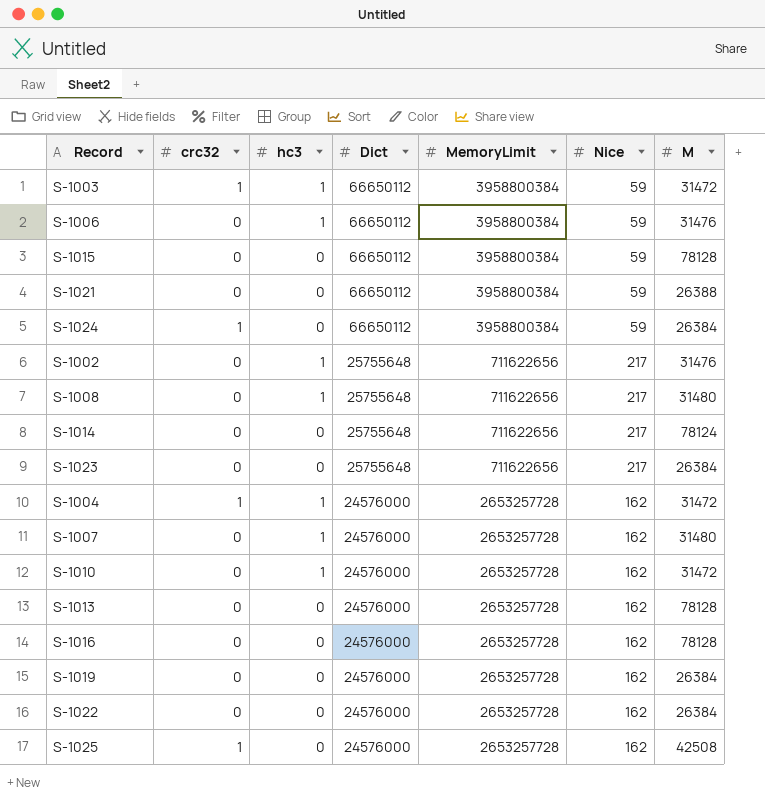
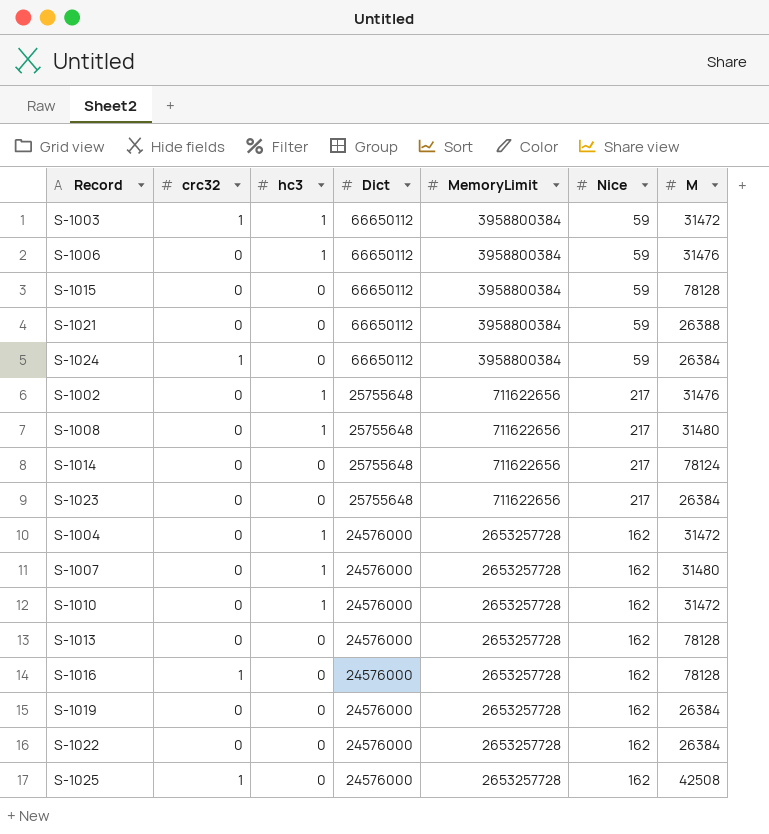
S-1004 | crc32: 1 -> 0
S-1016 | crc32: 0 -> 1

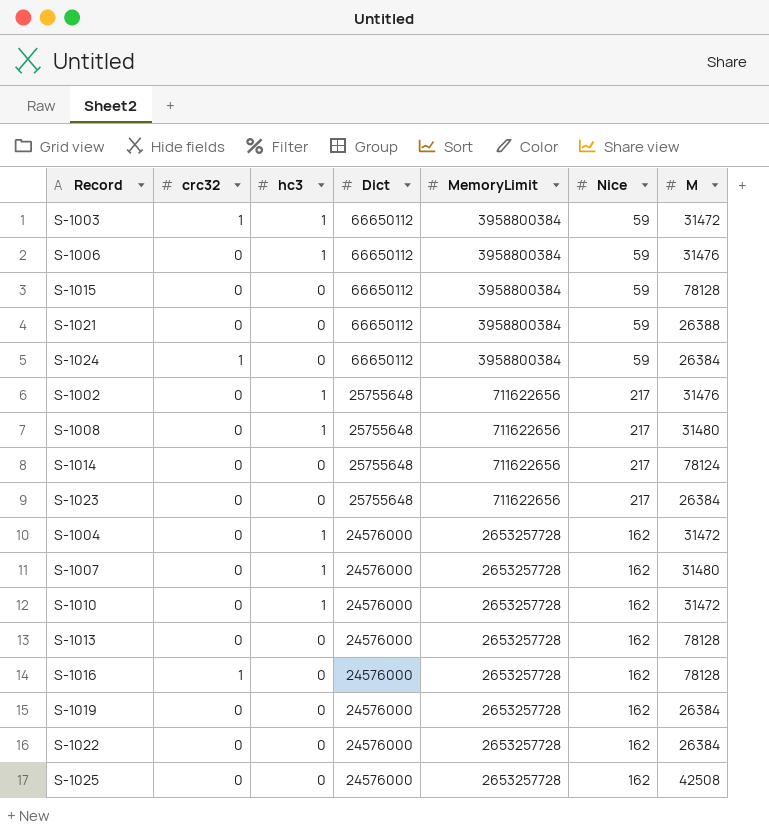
S-1025 | crc32: 1 -> 0

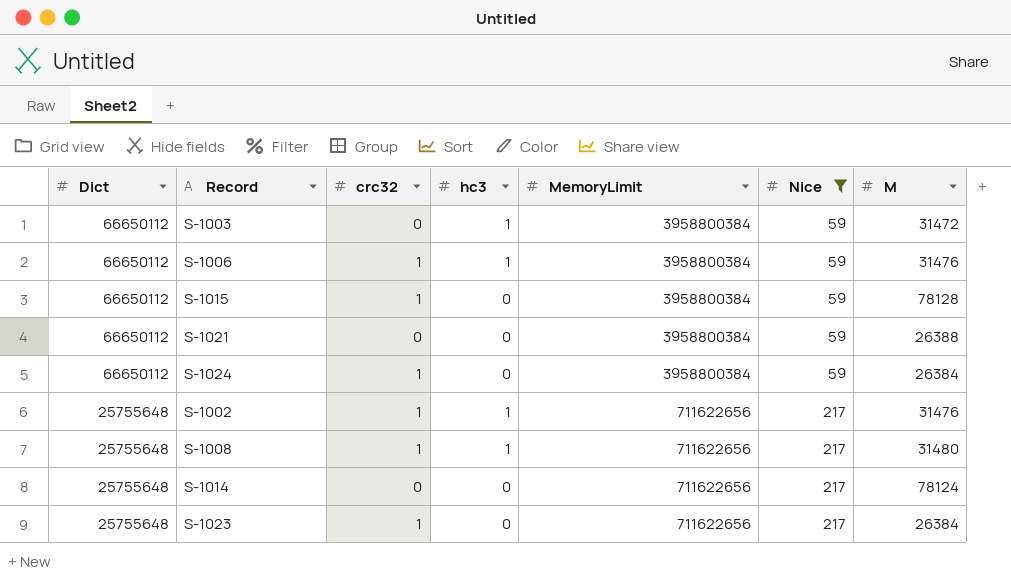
filter: none -> Nice != 162
column Dict | position: 4 -> 1
S-1003 | crc32: 1 -> 0
S-1006 | crc32: 0 -> 1
S-1015 | crc32: 0 -> 1
S-1002 | crc32: 0 -> 1
S-1008 | crc32: 0 -> 1
S-1023 | crc32: 0 -> 1

